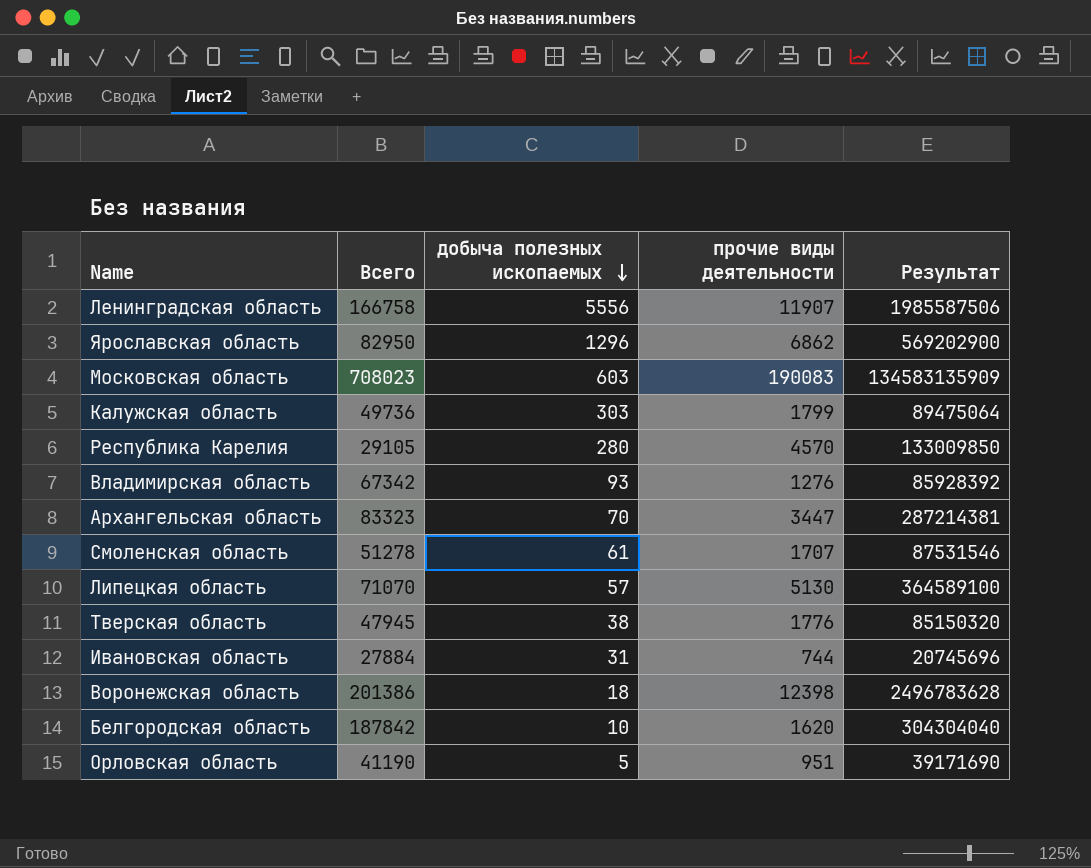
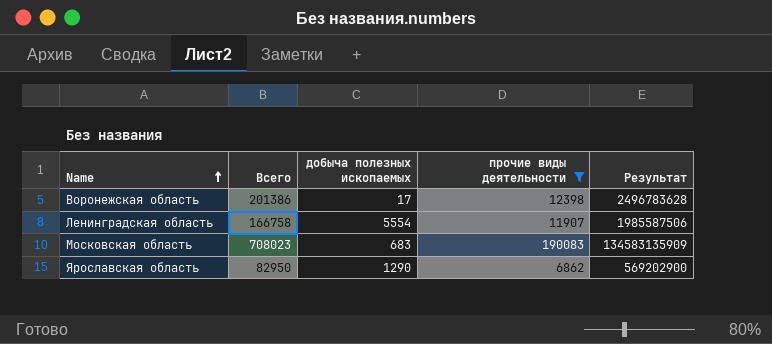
filter: none -> прочие виды деятельности >= 6862
row order: добыча полезных ископаемых descending -> Name ascending
Воронежская область | добыча полезных ископаемых: 18 -> 17
Ленинградская область | добыча полезных ископаемых: 5556 -> 5554
Московская область | добыча полезных ископаемых: 603 -> 683
Ярославская область | добыча полезных ископаемых: 1296 -> 1290

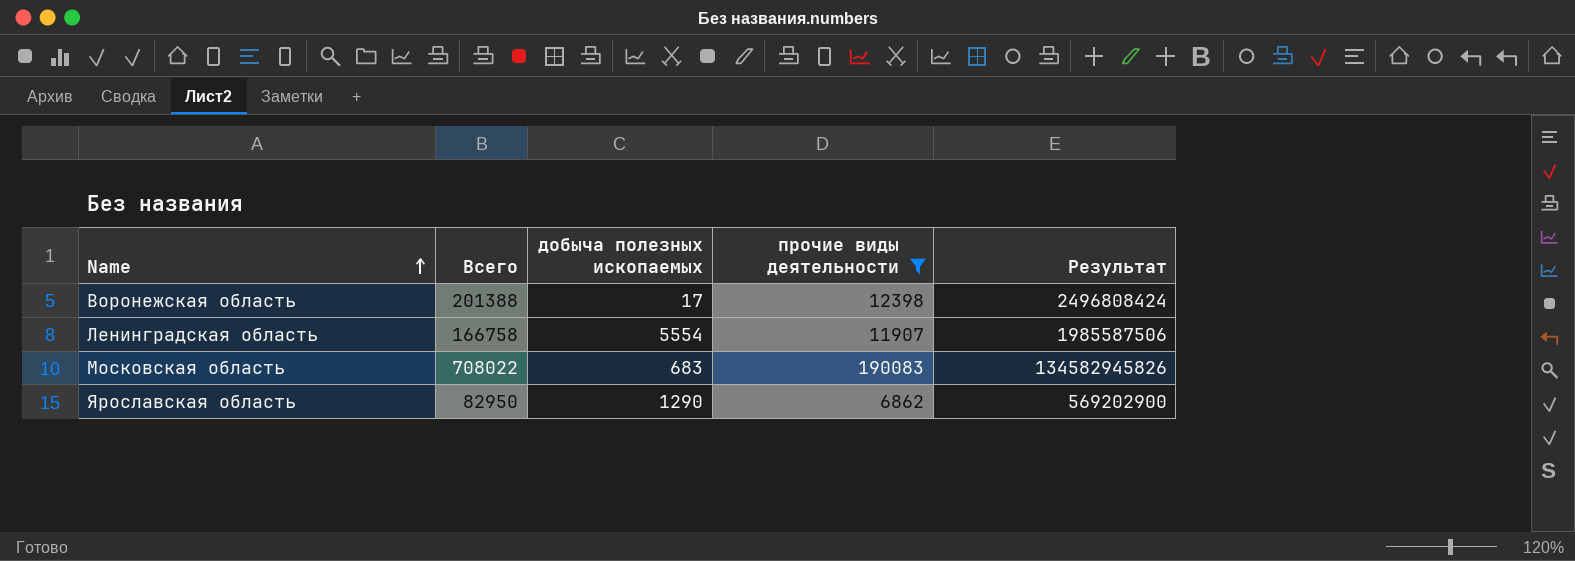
Воронежская область | Всего: 201386 -> 201388
Воронежская область | Результат: 2496783628 -> 2496808424
Московская область | Всего: 708023 -> 708022
Московская область | Результат: 134583135909 -> 134582945826

